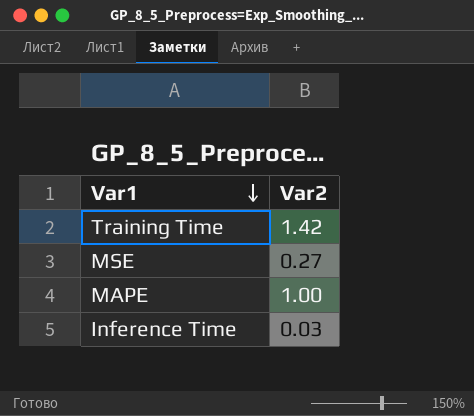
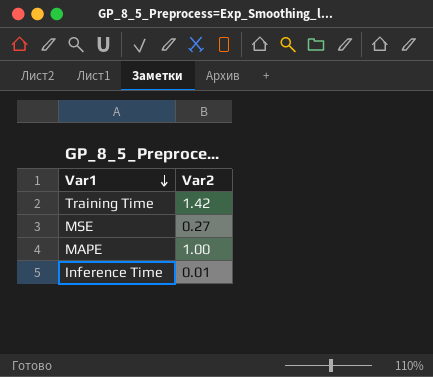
Inference Time | Var2: 0.03 -> 0.01

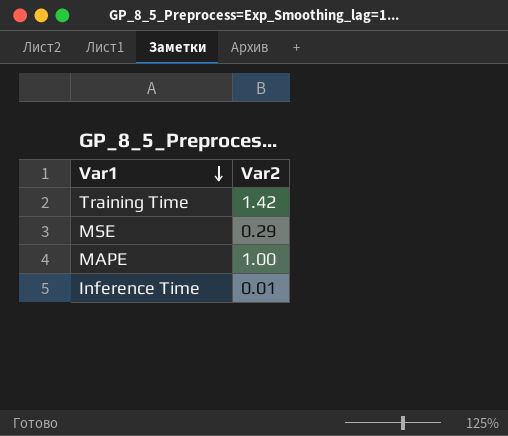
MSE | Var2: 0.27 -> 0.29

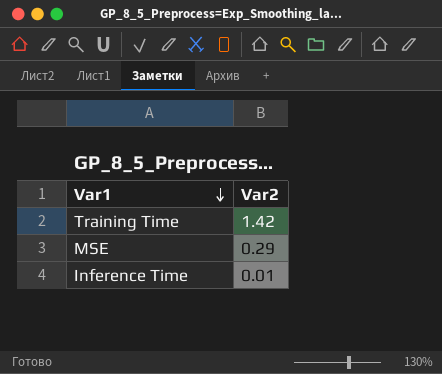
row MAPE: 1.00 -> none

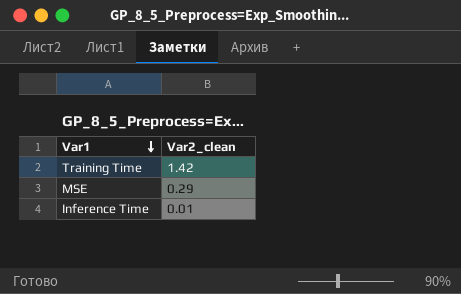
column name: Var2 -> Var2_clean

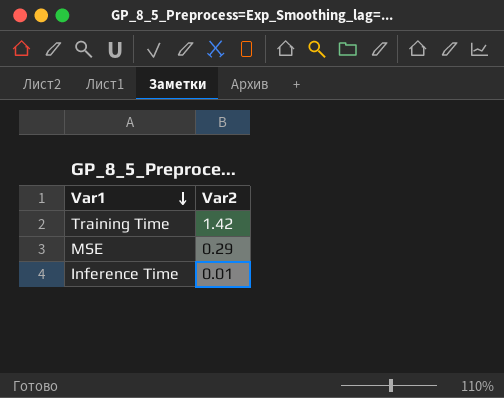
column name: Var2_clean -> Var2

